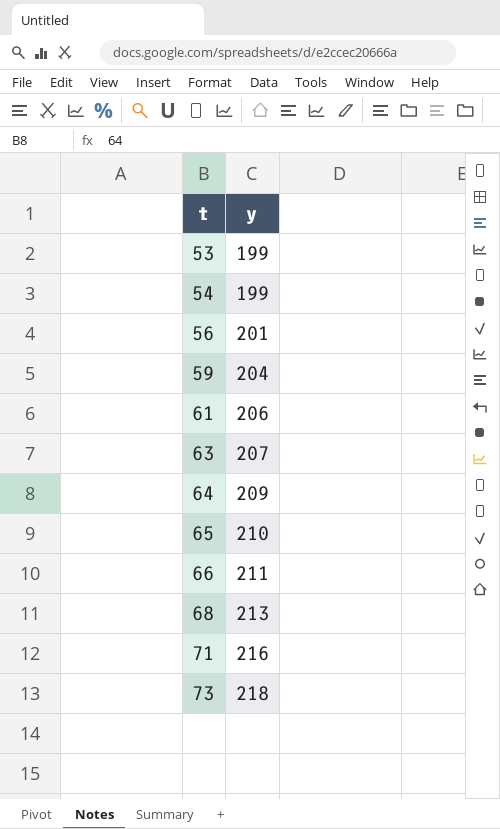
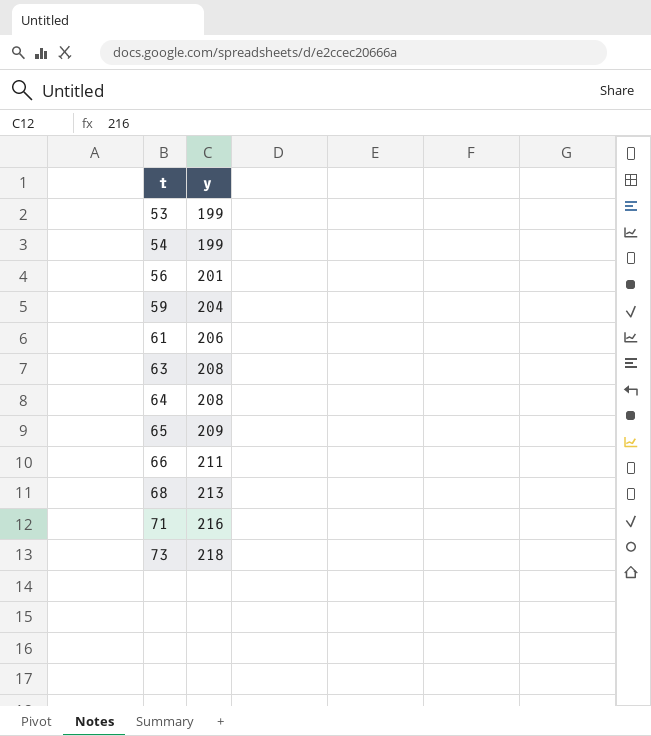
63 | y: 207 -> 208
64 | y: 209 -> 208
65 | y: 210 -> 209

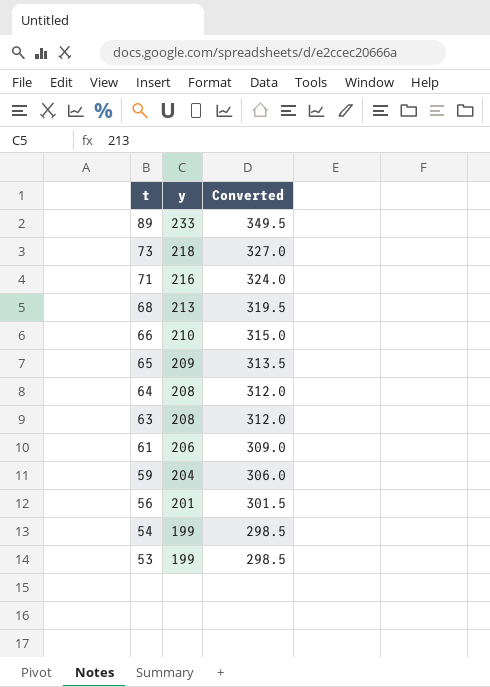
row order: t ascending -> t descending
column Converted | formula: none -> [y] * 1.5
row 89: none -> 233 | 349.5
66 | y: 211 -> 210

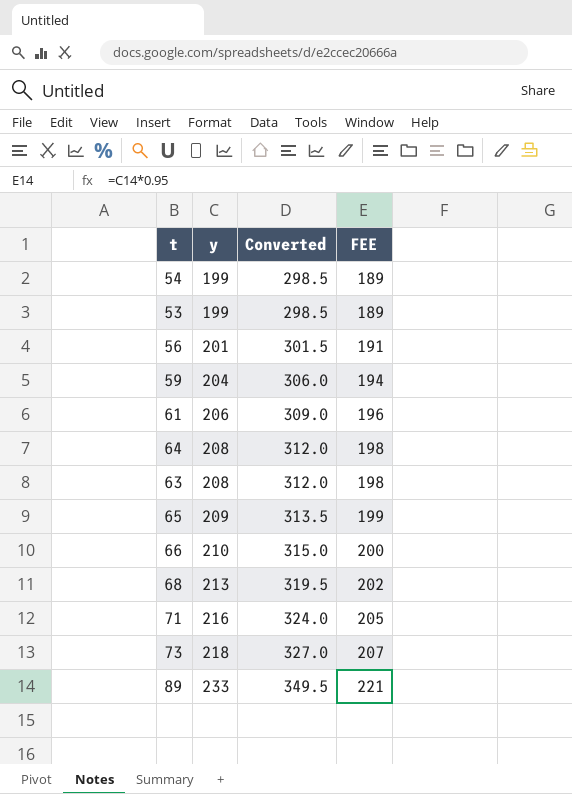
row order: t descending -> y ascending
column FEE | formula: none -> [y] * 0.95

